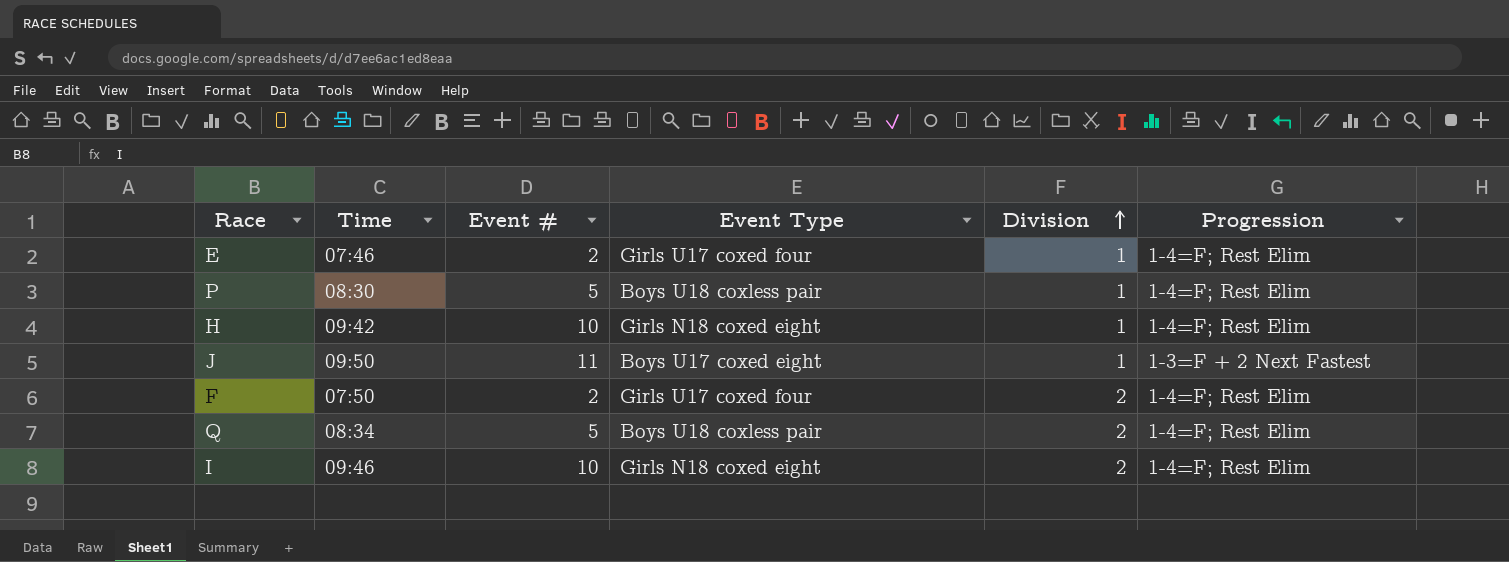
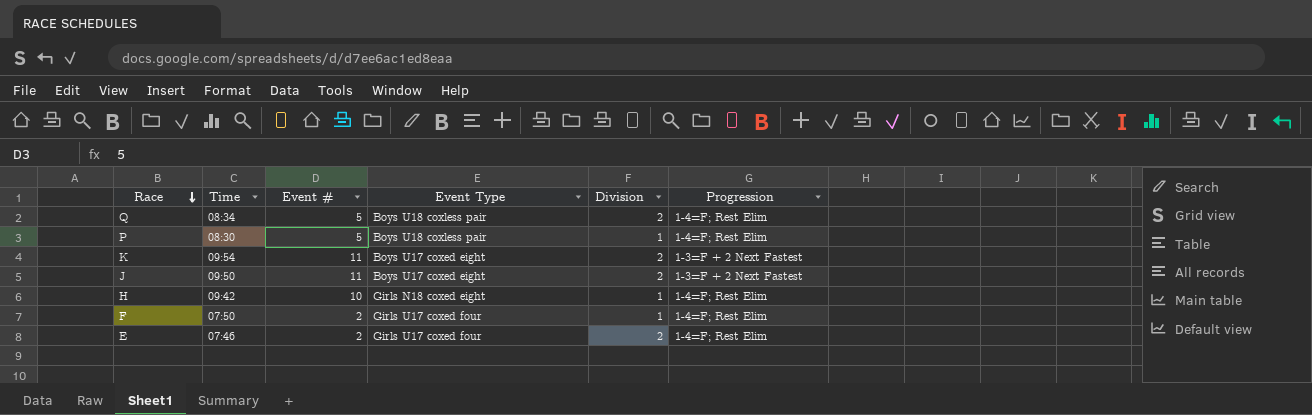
row order: Division ascending -> Race descending
row I: 09:46 | 10 | Girls N18 coxed eight | 2 | 1-4=F; Rest Elim -> none
row K: none -> 09:54 | 11 | Boys U17 coxed eight | 2 | 1-3=F + 2 Next Fastest
J | Division: 1 -> 2
F | Division: 2 -> 1
E | Division: 1 -> 2

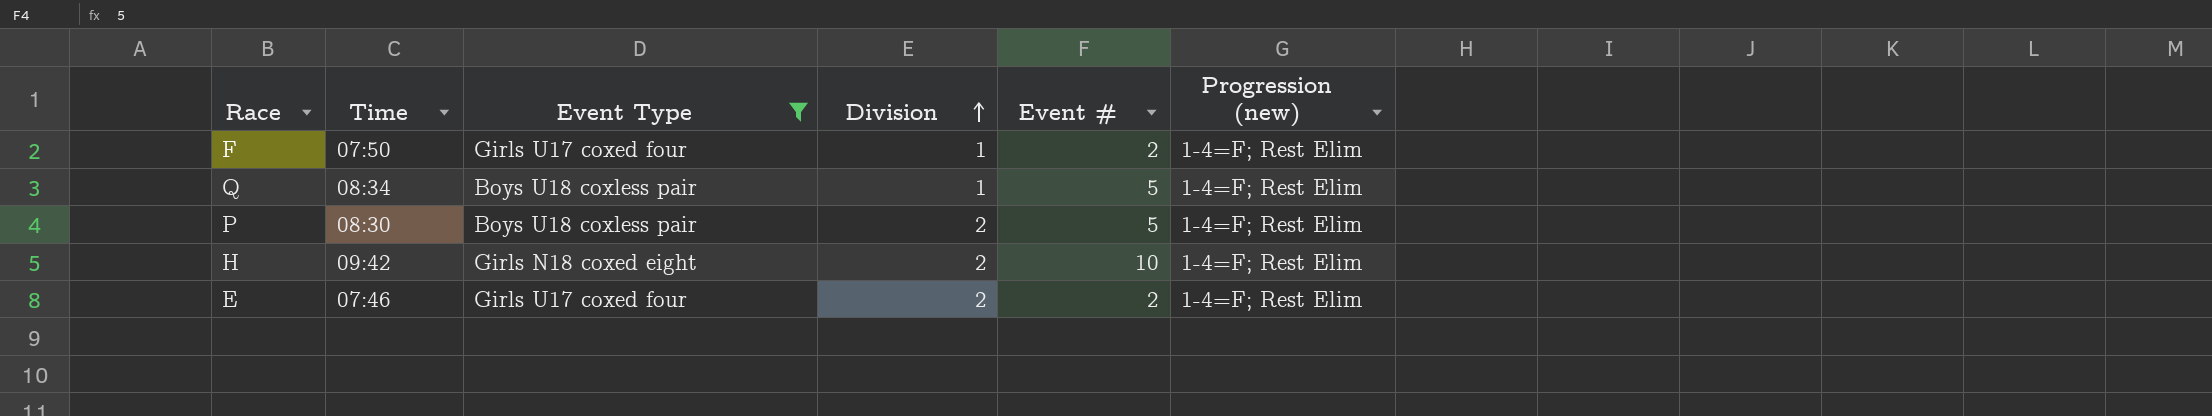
filter: none -> Event Type != Boys U17 coxed eight
row order: Race descending -> Division ascending
column Event # | position: 3 -> 5
column name: Progression -> Progression (new)
Q | Division: 2 -> 1
P | Division: 1 -> 2
H | Division: 1 -> 2

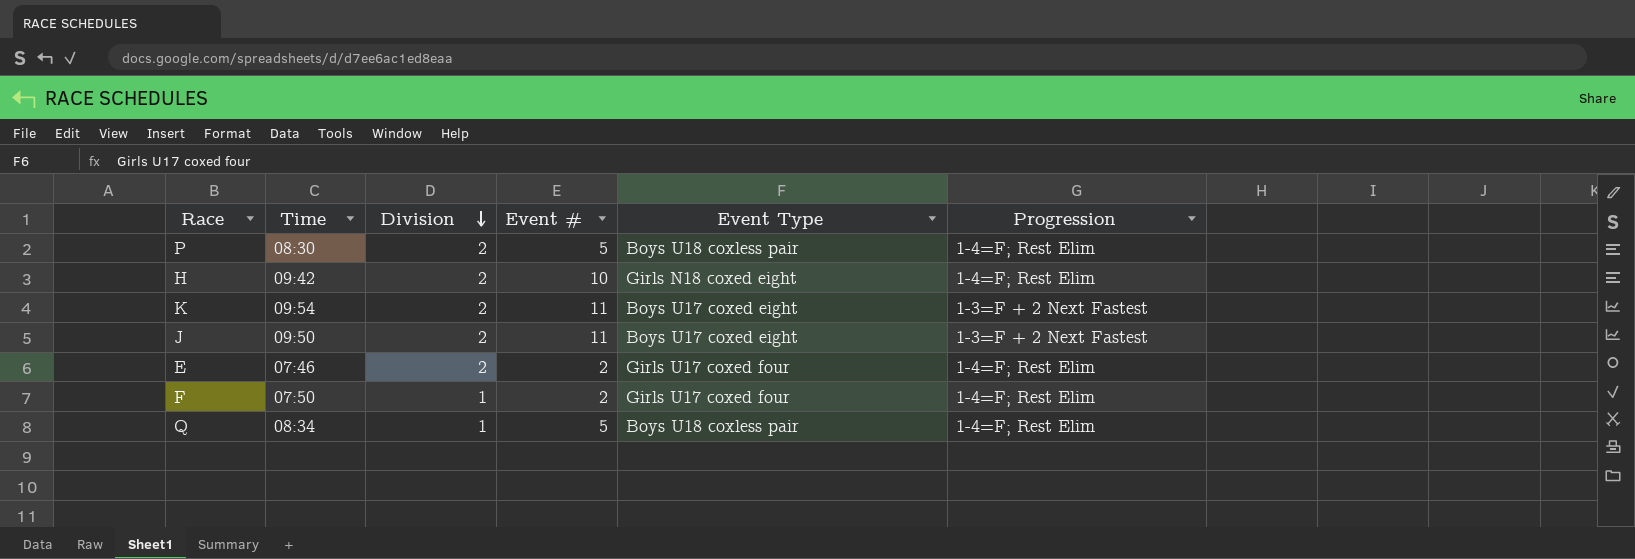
filter: Event Type != Boys U17 coxed eight -> none
row order: Division ascending -> Division descending
column Event Type | position: 3 -> 5
column name: Progression (new) -> Progression

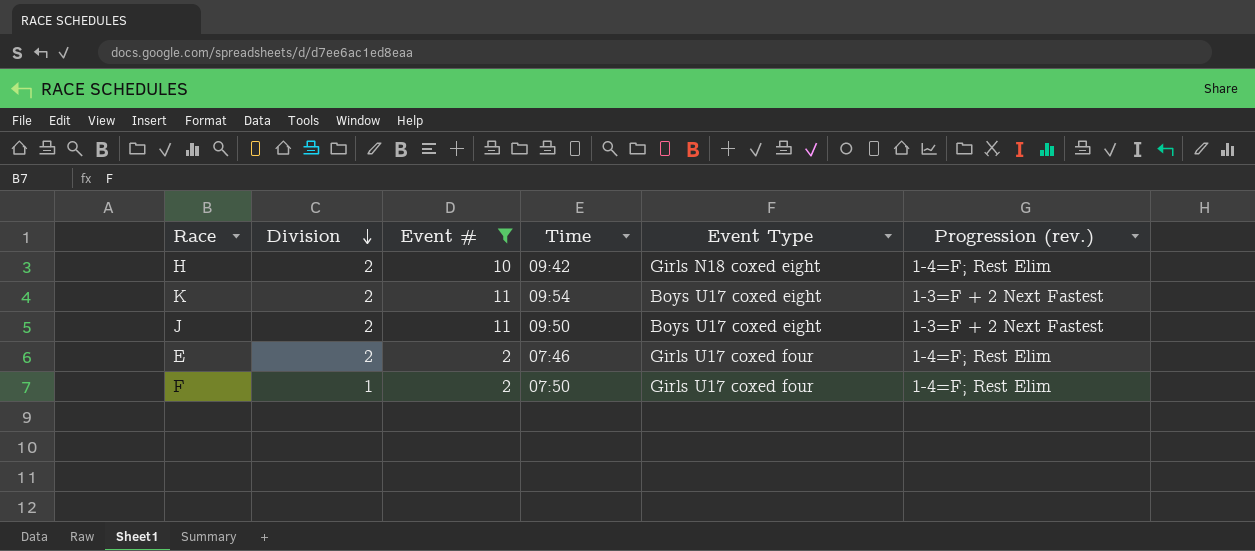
filter: none -> Event # != 5
column Time | position: 2 -> 4
column name: Progression -> Progression (rev.)

